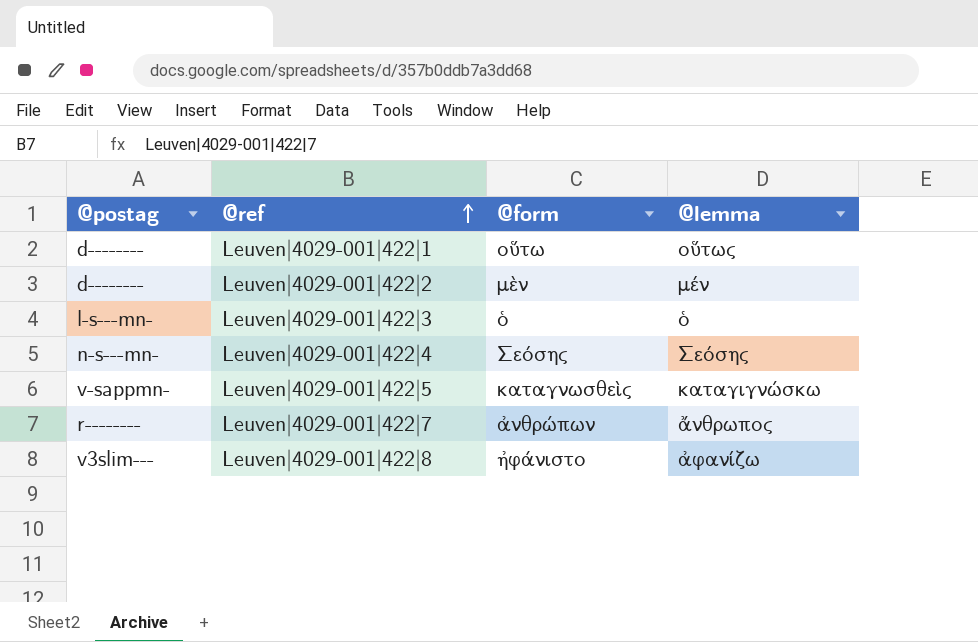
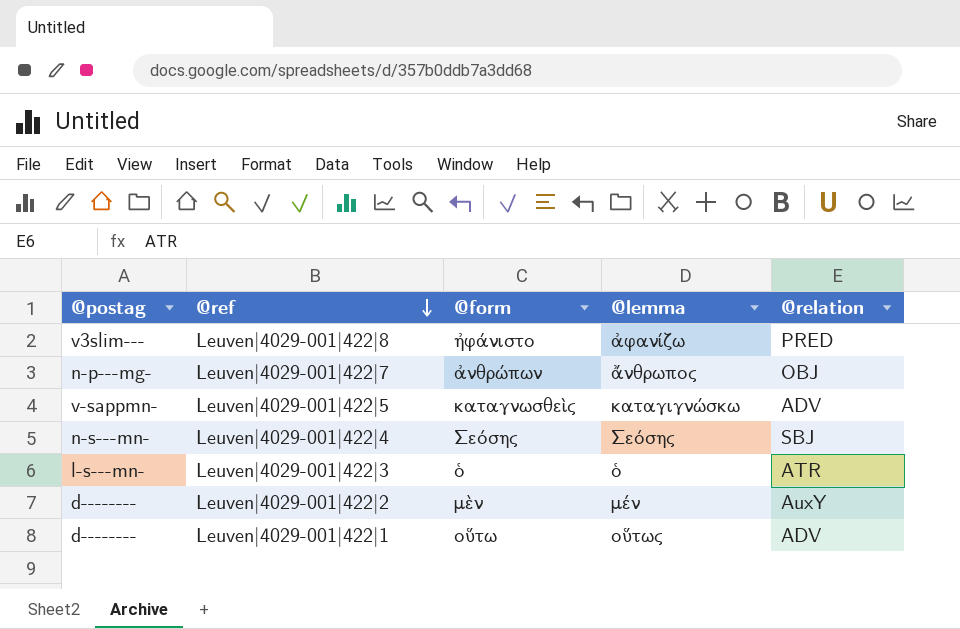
row order: @ref ascending -> @ref descending
column @relation | position: none -> 5
Leuven|4029-001|422|7 | @postag: r-------- -> n-p---mg-

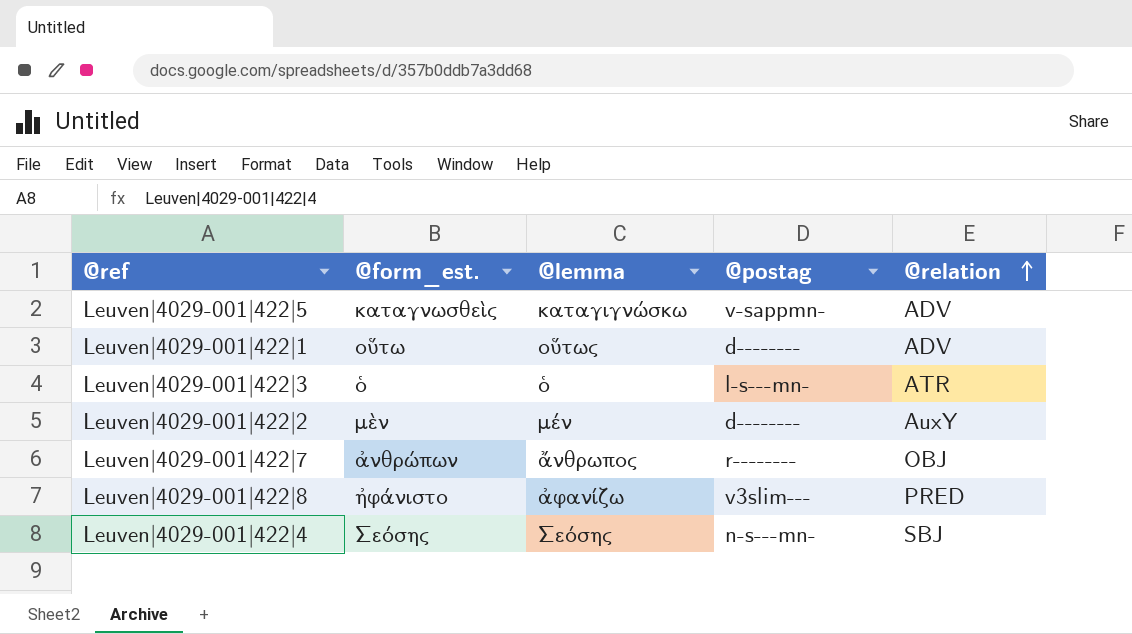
row order: @ref descending -> @relation ascending
column name: @form -> @form_est.
column @postag | position: 1 -> 4
Leuven|4029-001|422|7 | @postag: n-p---mg- -> r--------

